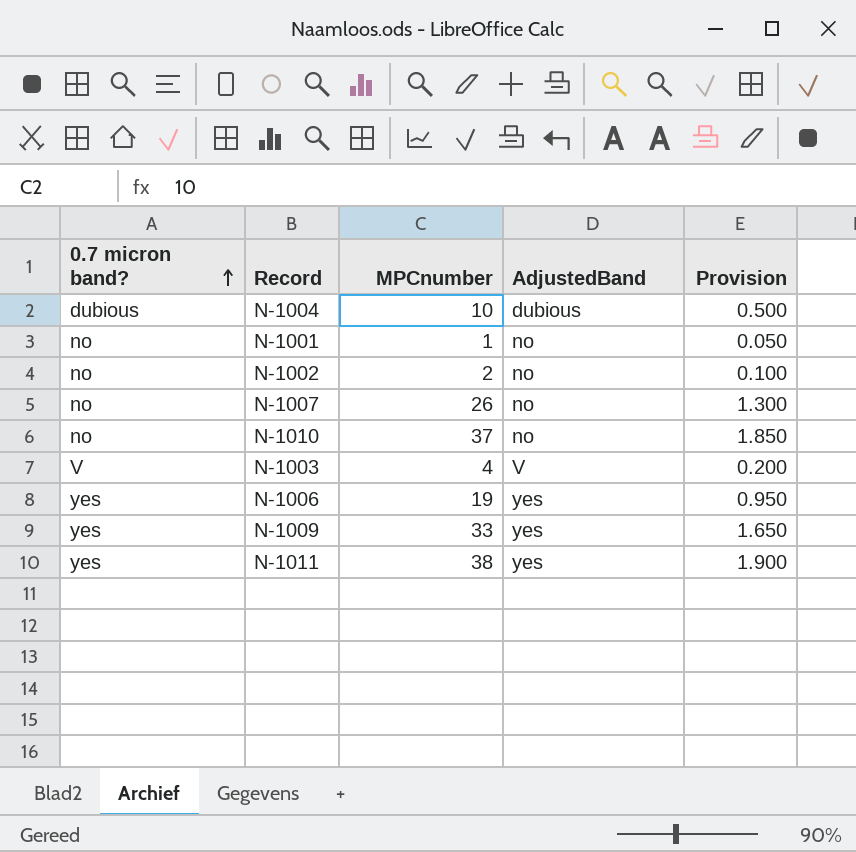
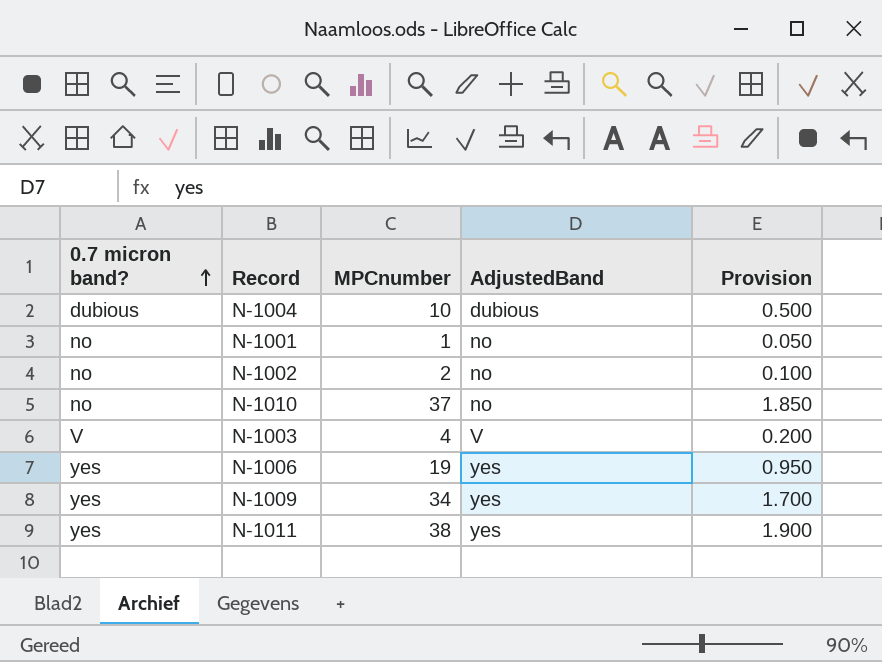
row N-1007: no | 26 | no | 1.300 -> none
N-1009 | MPCnumber: 33 -> 34
N-1009 | Provision: 1.650 -> 1.700

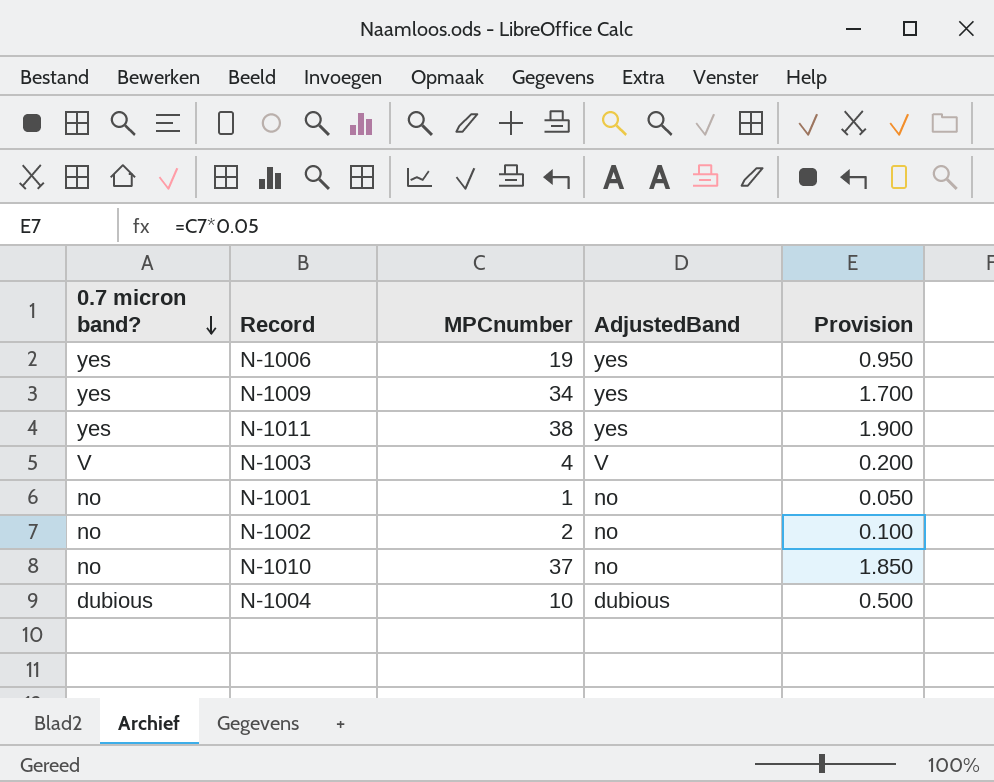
row order: 0.7 micron band? ascending -> 0.7 micron band? descending

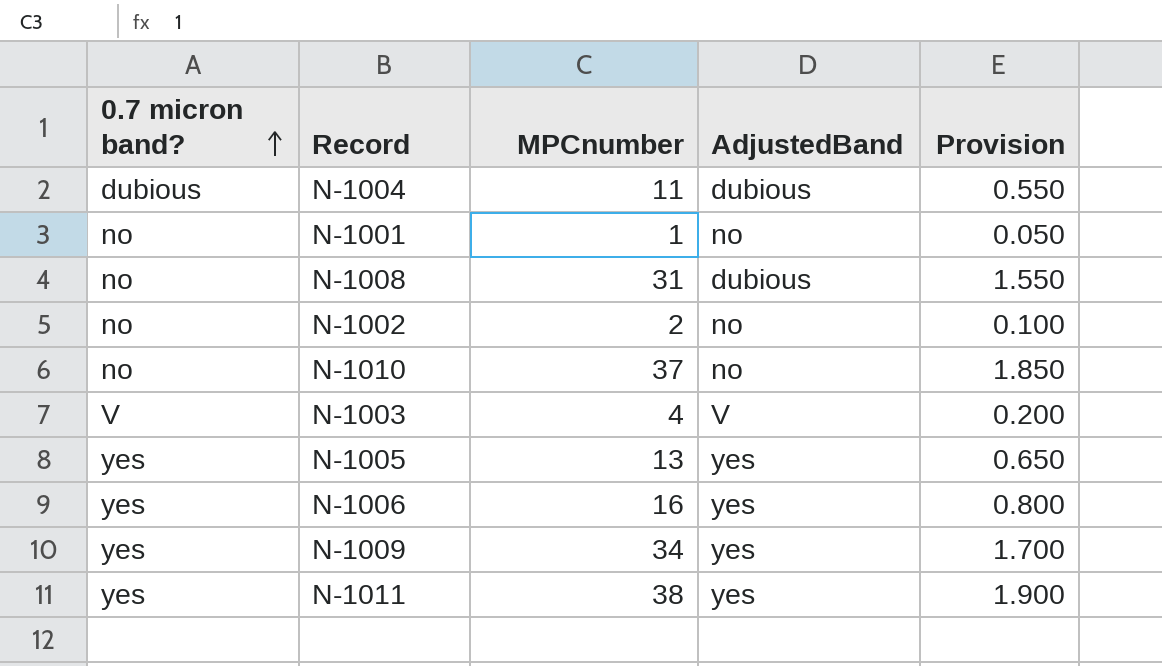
row order: 0.7 micron band? descending -> 0.7 micron band? ascending
N-1004 | MPCnumber: 10 -> 11
N-1004 | Provision: 0.500 -> 0.550
row N-1008: none -> no | 31 | dubious | 1.550
row N-1005: none -> yes | 13 | yes | 0.650
N-1006 | MPCnumber: 19 -> 16
N-1006 | Provision: 0.950 -> 0.800

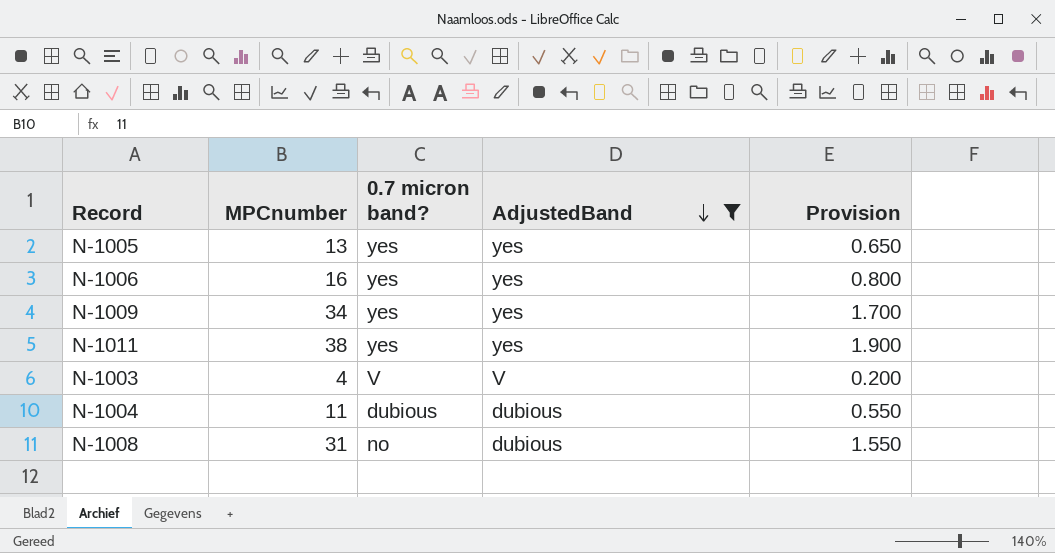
filter: none -> AdjustedBand != no
row order: 0.7 micron band? ascending -> AdjustedBand descending
column 0.7 micron band? | position: 1 -> 3

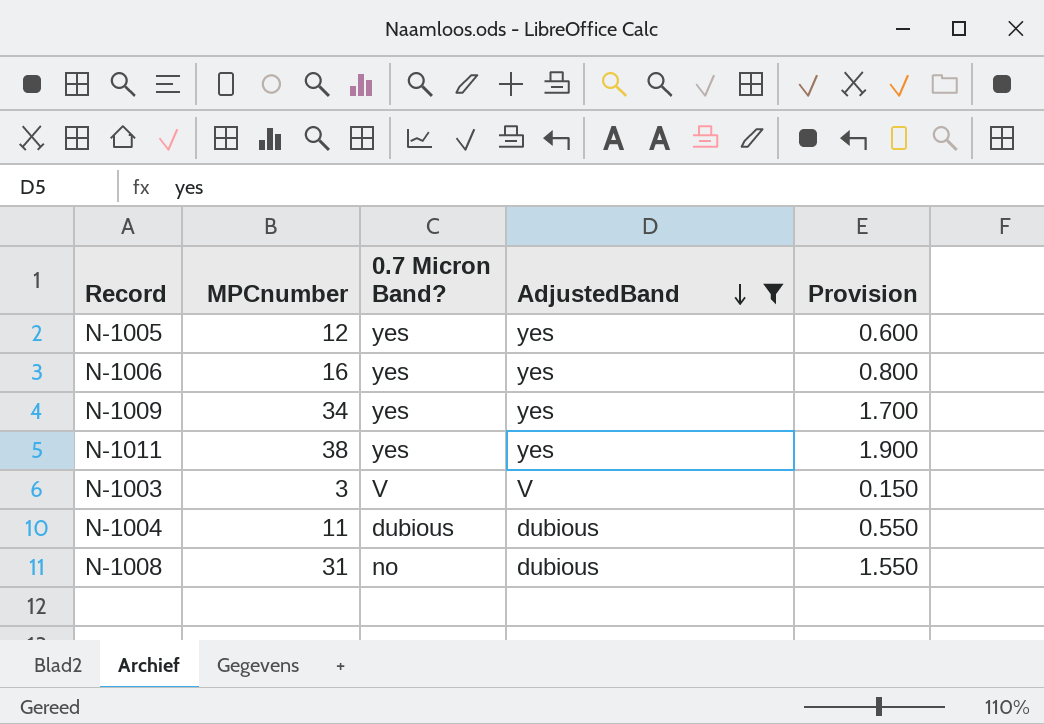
column name: 0.7 micron band? -> 0.7 Micron Band?
N-1005 | MPCnumber: 13 -> 12
N-1005 | Provision: 0.650 -> 0.600
N-1003 | MPCnumber: 4 -> 3
N-1003 | Provision: 0.200 -> 0.150

